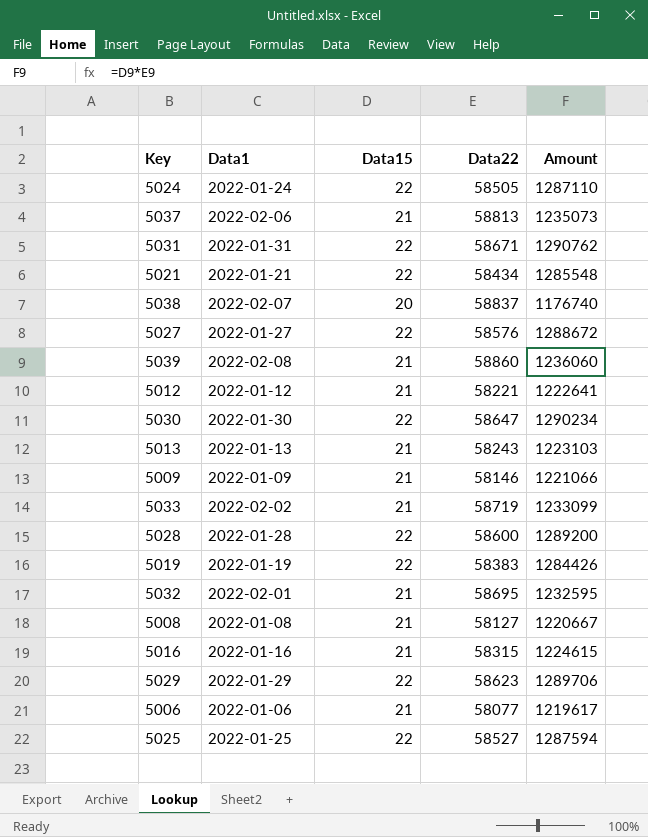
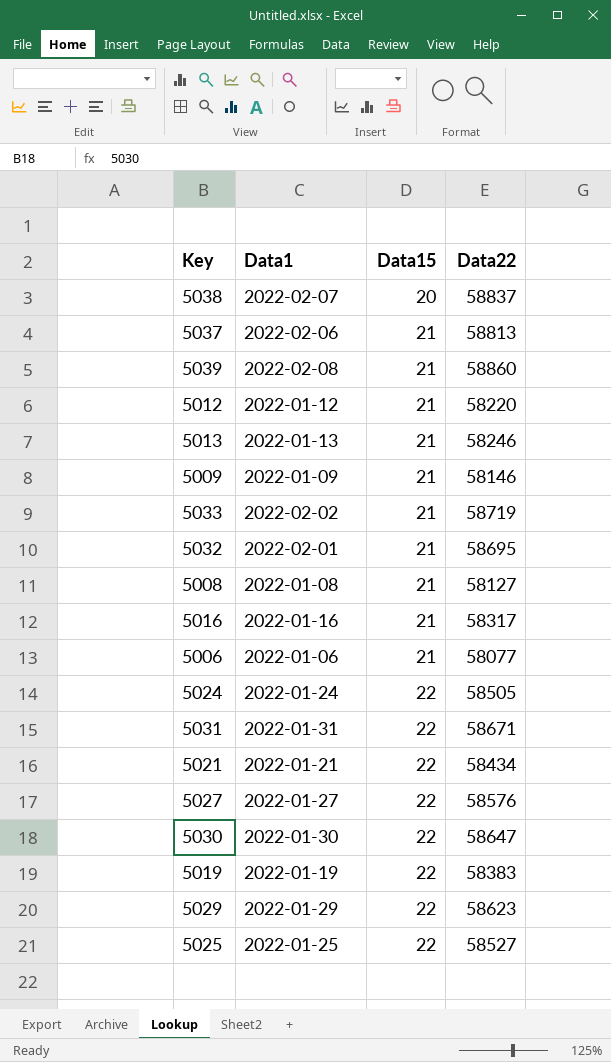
row order: none -> Data15 ascending
column Amount | formula: [Data15] * [Data22] -> none
row 5028: 2022-01-28 | 22 | 58600 | 1289200 -> none
5012 | Data22: 58221 -> 58220
5013 | Data22: 58243 -> 58246
5016 | Data22: 58315 -> 58317

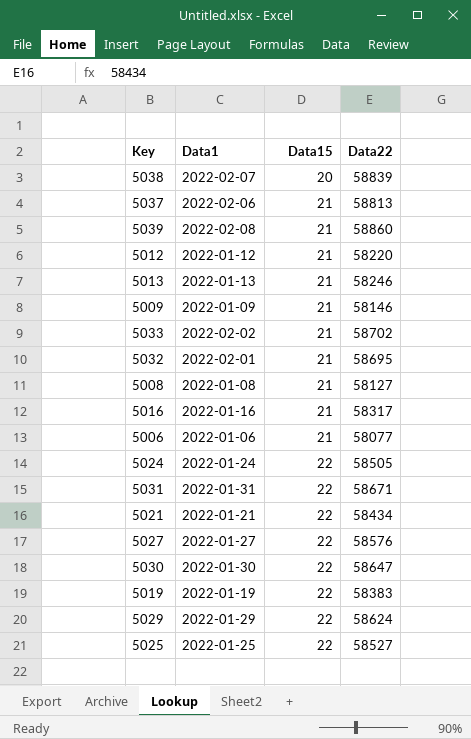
5038 | Data22: 58837 -> 58839
5033 | Data22: 58719 -> 58702
5029 | Data22: 58623 -> 58624

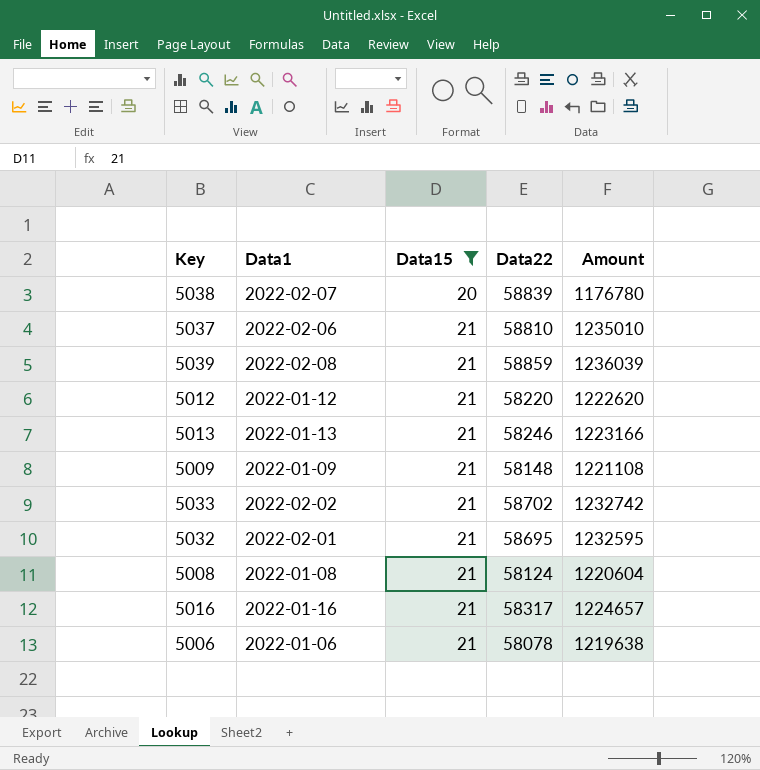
filter: none -> Data15 != 22
column Amount | formula: none -> [Data15] * [Data22]
5037 | Data22: 58813 -> 58810
5039 | Data22: 58860 -> 58859
5009 | Data22: 58146 -> 58148
5008 | Data22: 58127 -> 58124
5006 | Data22: 58077 -> 58078

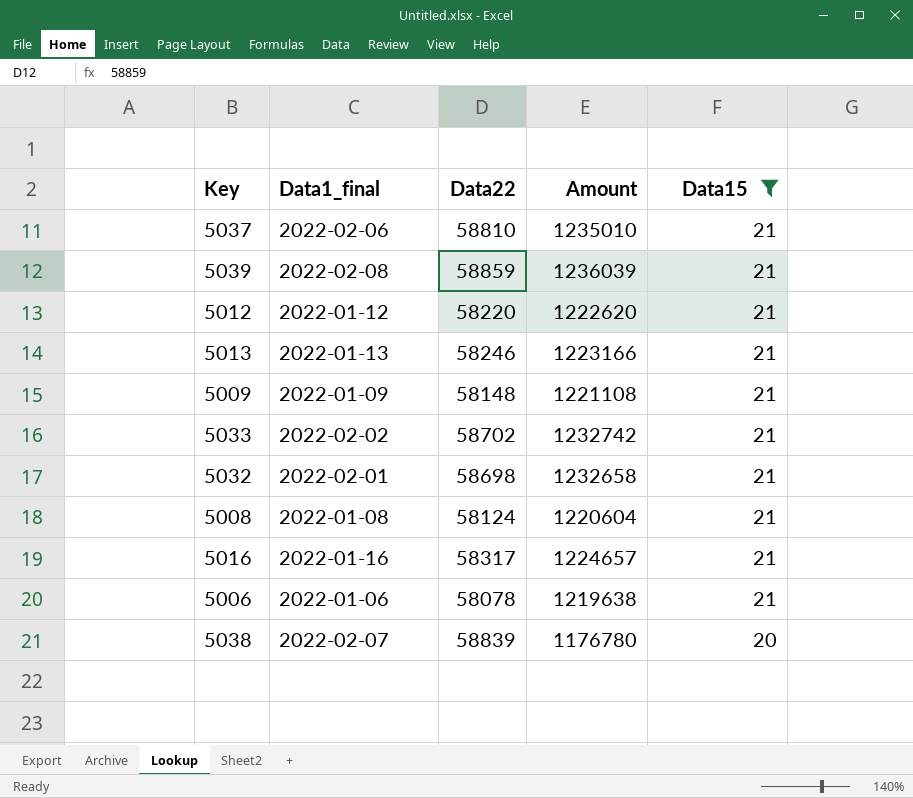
row order: Data15 ascending -> Data15 descending
column name: Data1 -> Data1_final
column Data15 | position: 3 -> 5
5032 | Data22: 58695 -> 58698
5032 | Amount: 1232595 -> 1232658

